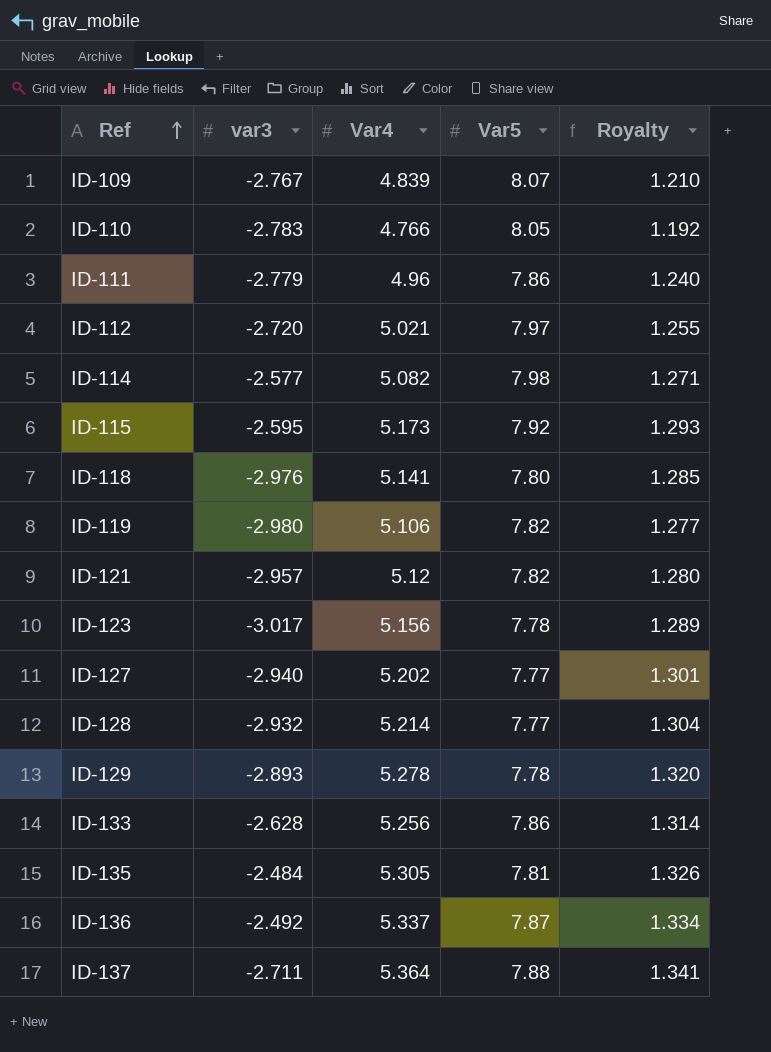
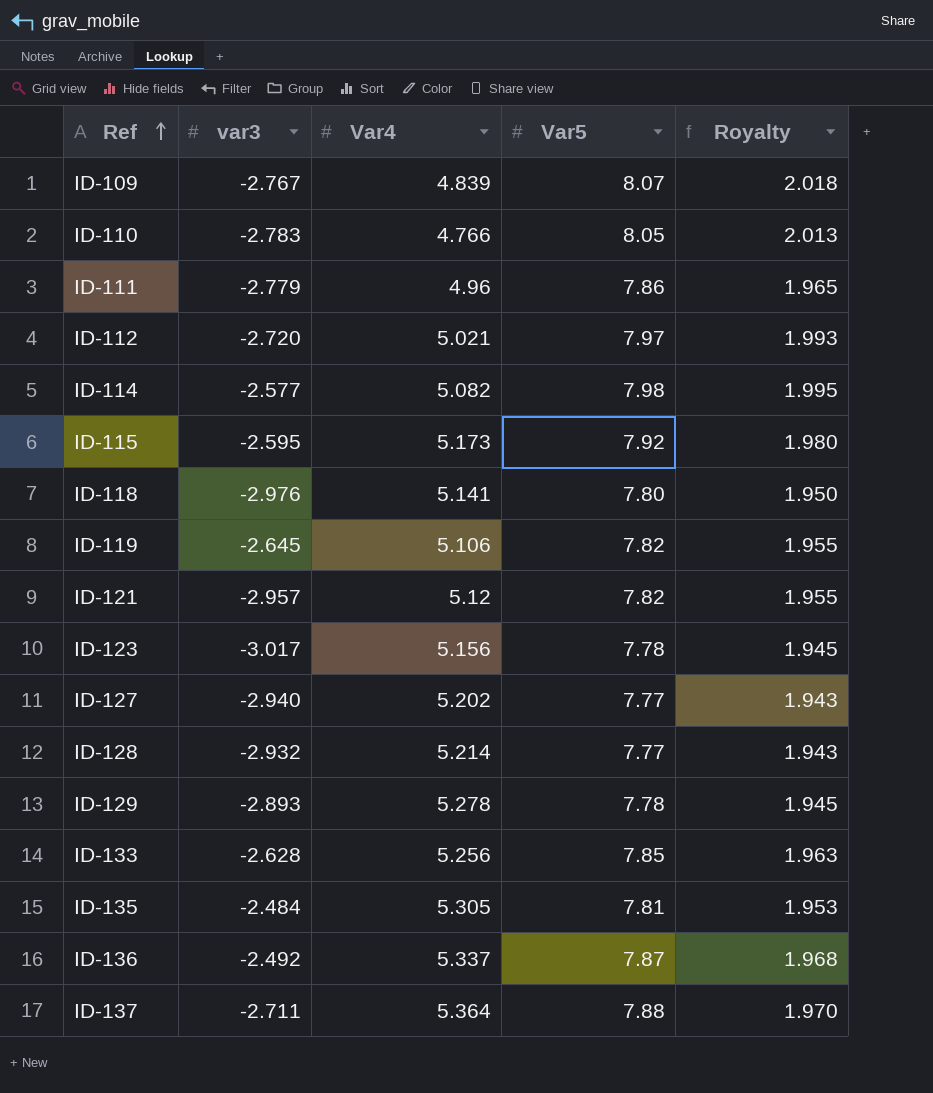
column Royalty | formula: [Var4] * 0.25 -> [Var5] * 0.25
ID-119 | var3: -2.980 -> -2.645
ID-133 | Var5: 7.86 -> 7.85

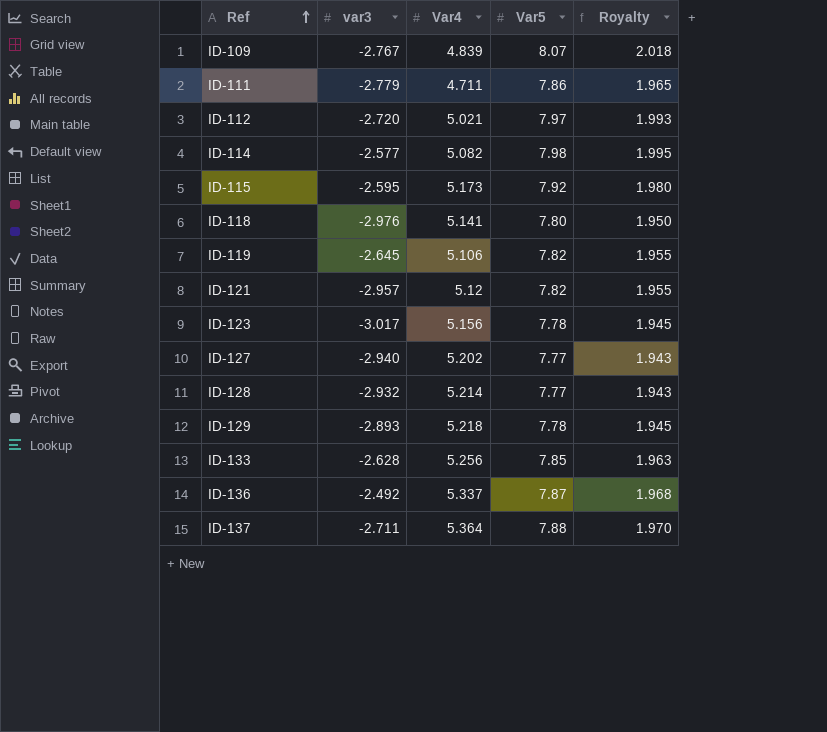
row ID-110: -2.783 | 4.766 | 8.05 | 2.013 -> none
row ID-135: -2.484 | 5.305 | 7.81 | 1.953 -> none
ID-111 | Var4: 4.96 -> 4.711
ID-129 | Var4: 5.278 -> 5.218

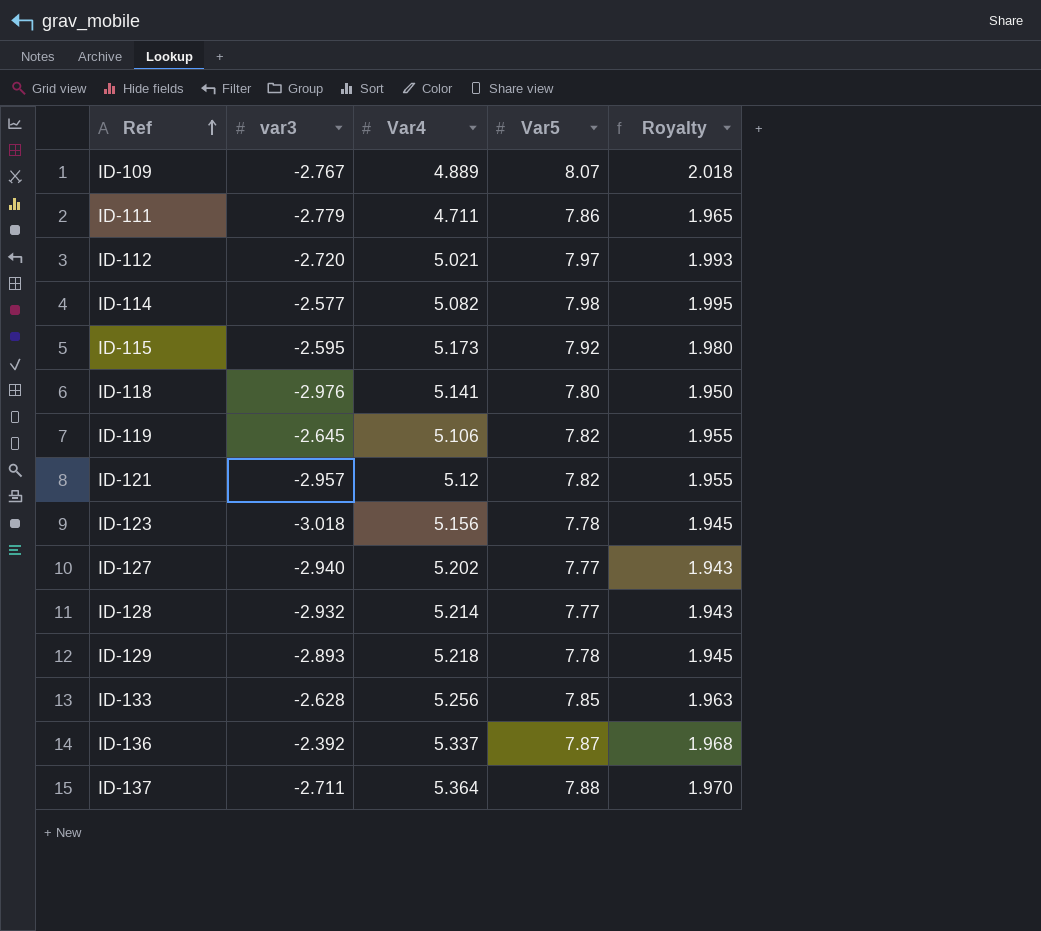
ID-109 | Var4: 4.839 -> 4.889
ID-123 | var3: -3.017 -> -3.018
ID-136 | var3: -2.492 -> -2.392

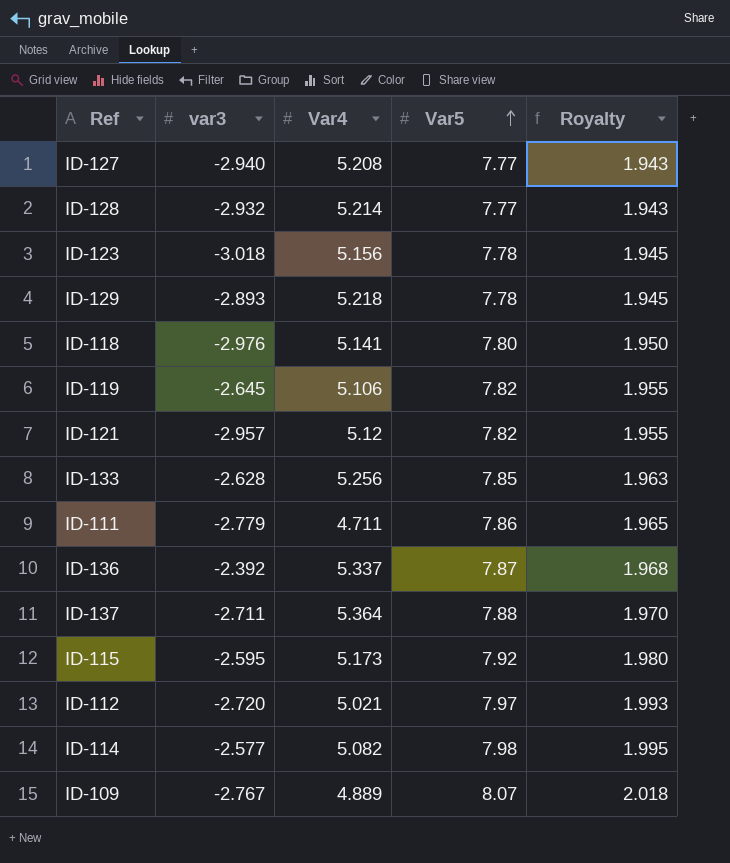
row order: Ref ascending -> Var5 ascending
ID-127 | Var4: 5.202 -> 5.208

